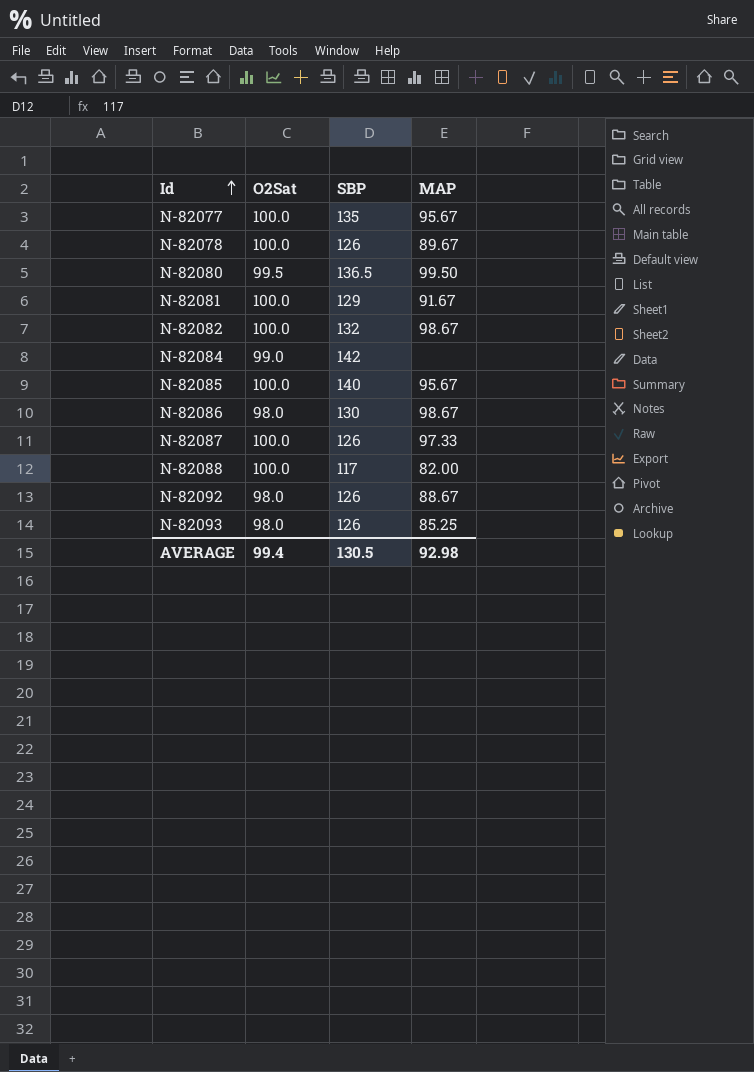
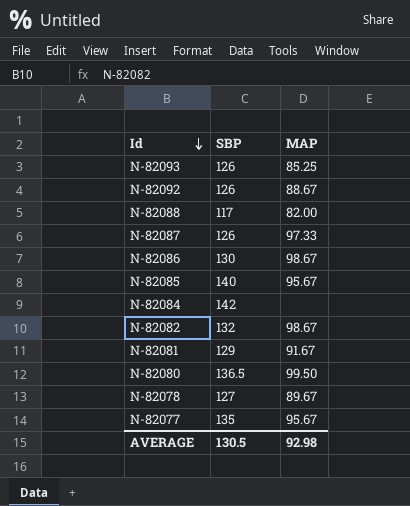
row order: Id ascending -> Id descending
column O2Sat | position: 2 -> none
N-82078 | SBP: 126 -> 127

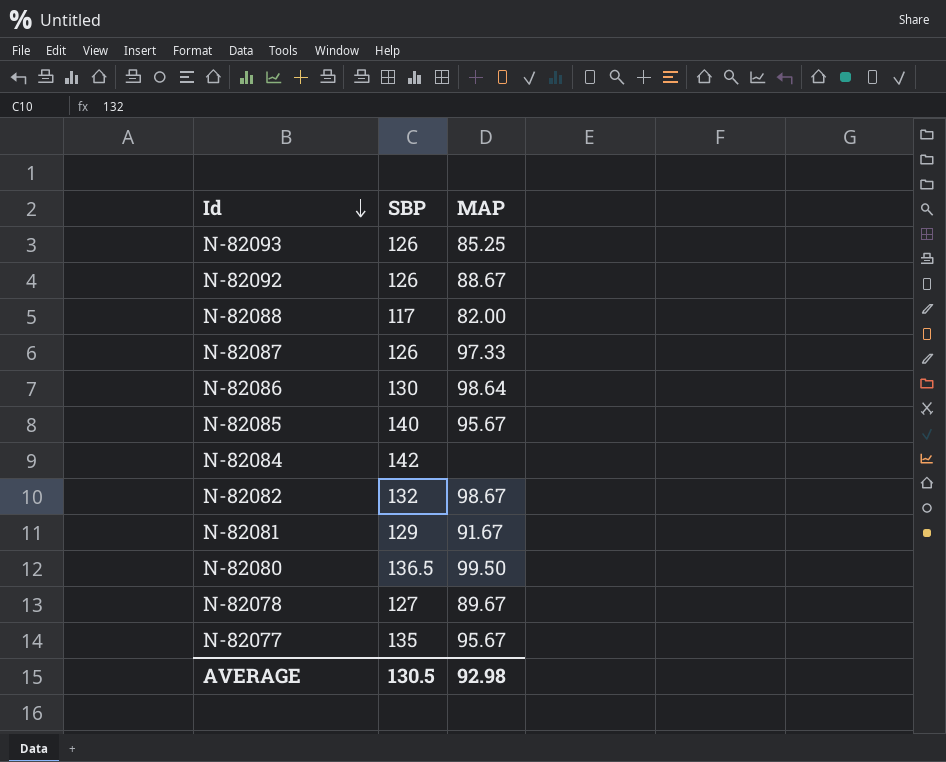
N-82086 | MAP: 98.67 -> 98.64

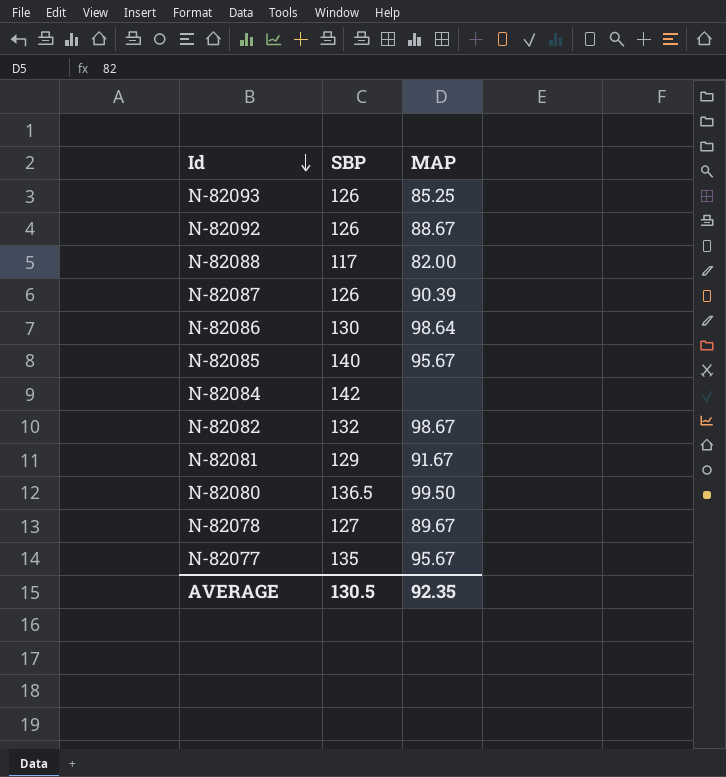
N-82087 | MAP: 97.33 -> 90.39
AVERAGE | MAP: 92.98 -> 92.35

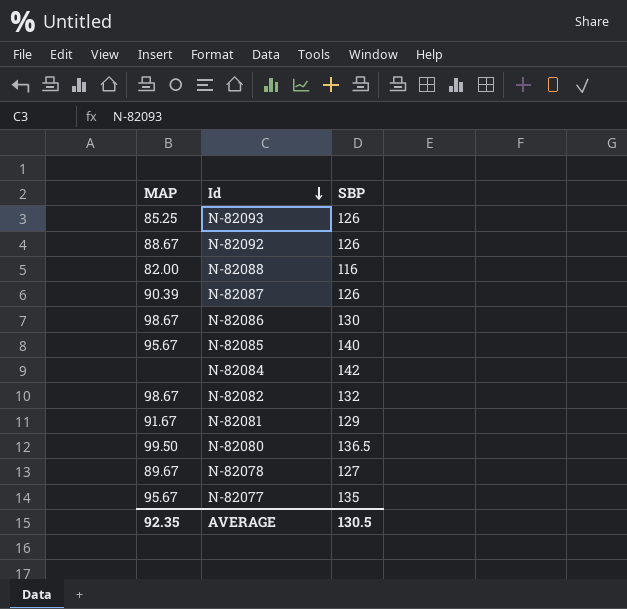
column MAP | position: 3 -> 1
N-82088 | SBP: 117 -> 116
N-82086 | MAP: 98.64 -> 98.67

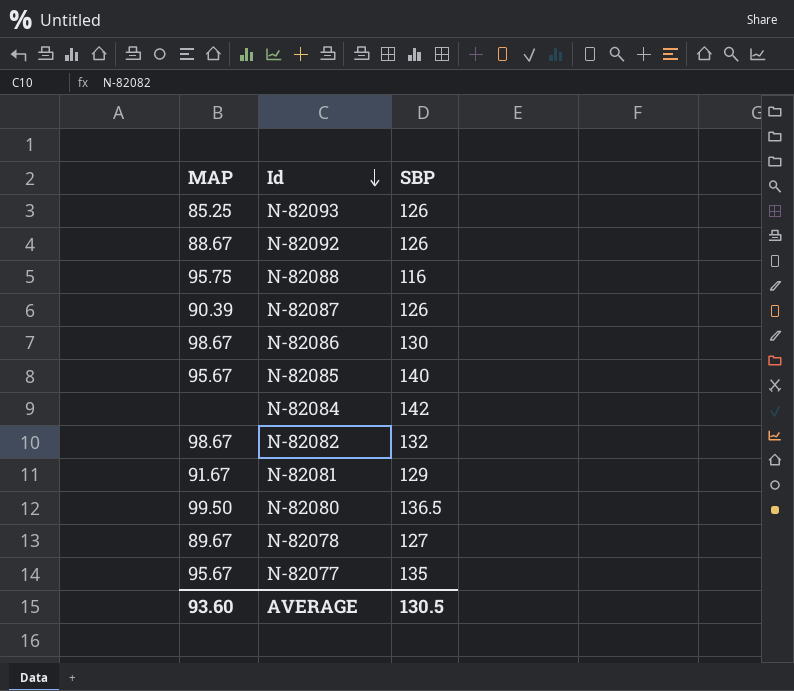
N-82088 | MAP: 82.00 -> 95.75
AVERAGE | MAP: 92.35 -> 93.60

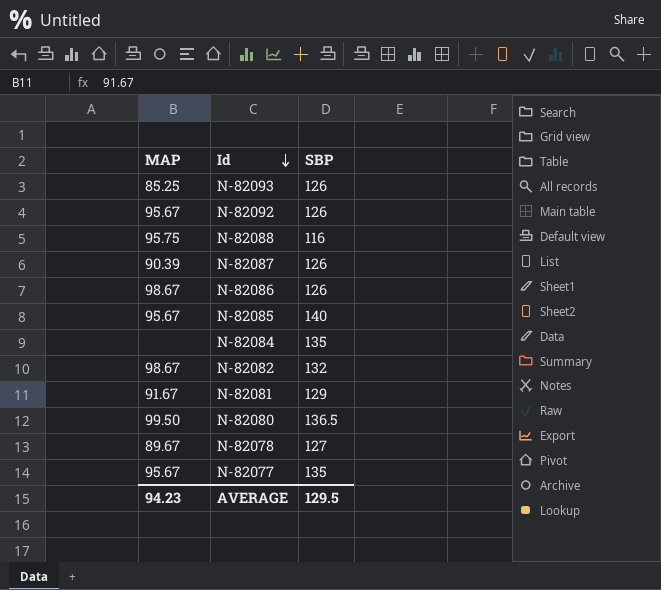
N-82092 | MAP: 88.67 -> 95.67
N-82086 | SBP: 130 -> 126
N-82084 | SBP: 142 -> 135
AVERAGE | MAP: 93.60 -> 94.23
AVERAGE | SBP: 130.5 -> 129.5

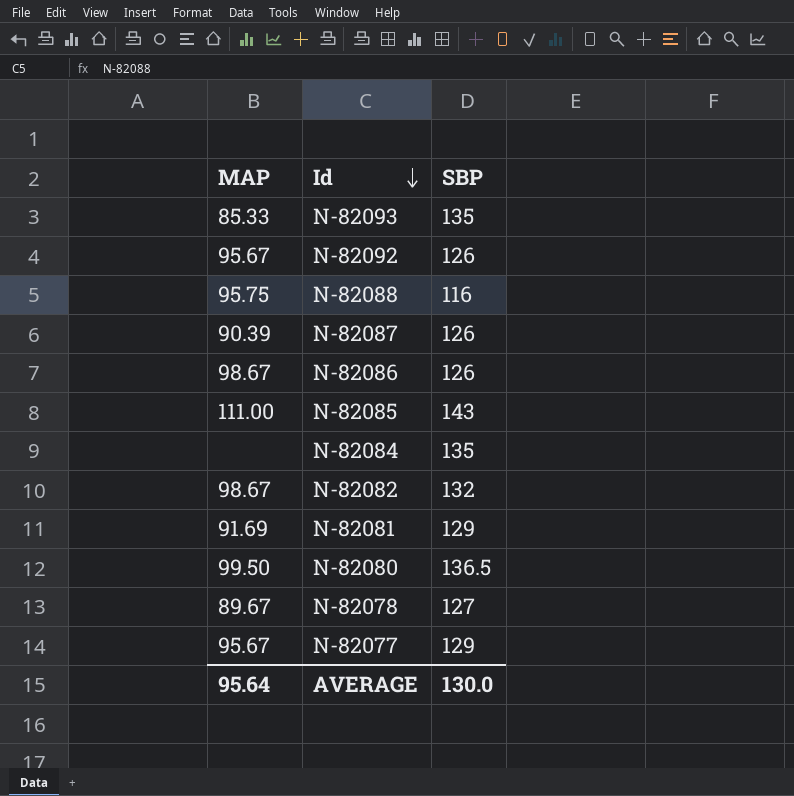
N-82093 | MAP: 85.25 -> 85.33
N-82093 | SBP: 126 -> 135
N-82085 | MAP: 95.67 -> 111.00
N-82085 | SBP: 140 -> 143
N-82081 | MAP: 91.67 -> 91.69
N-82077 | SBP: 135 -> 129
AVERAGE | MAP: 94.23 -> 95.64
AVERAGE | SBP: 129.5 -> 130.0

